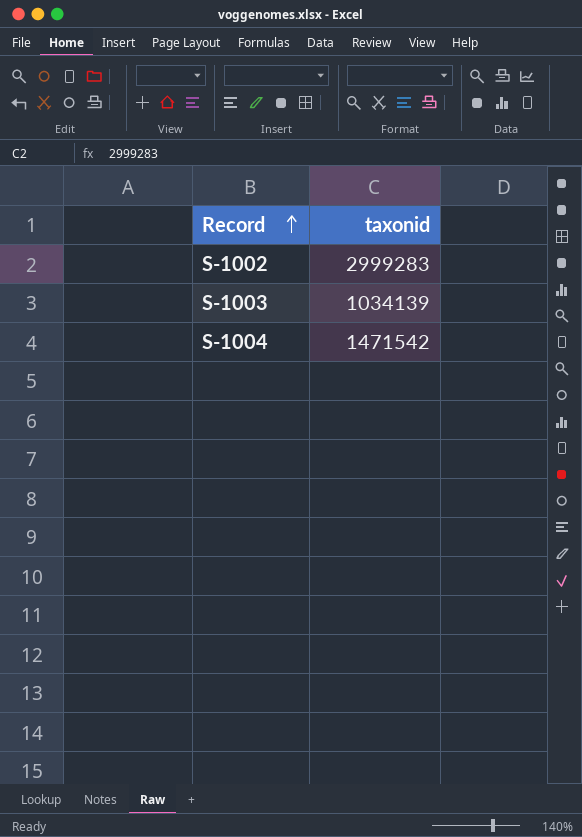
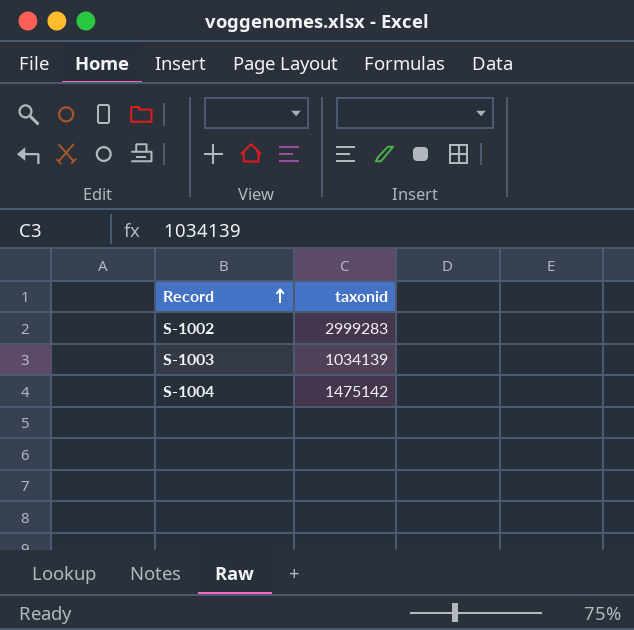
S-1004 | taxonid: 1471542 -> 1475142

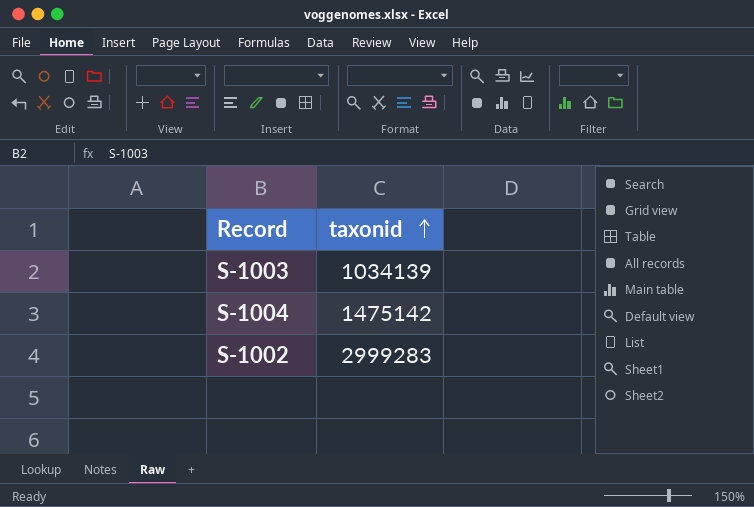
row order: Record ascending -> taxonid ascending

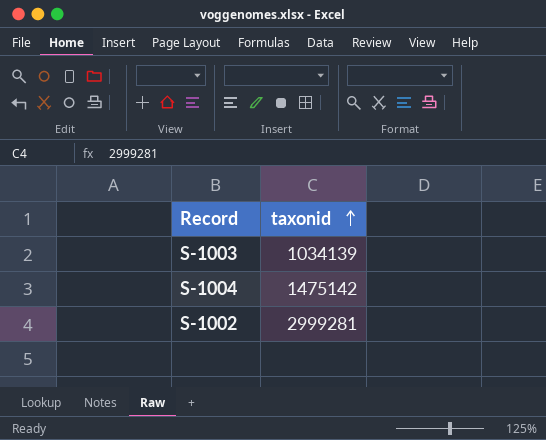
S-1002 | taxonid: 2999283 -> 2999281

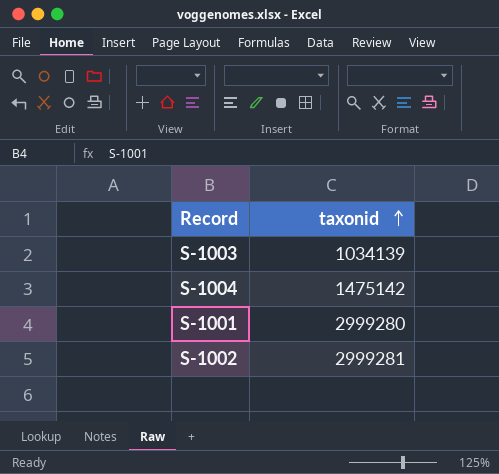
row S-1001: none -> 2999280

